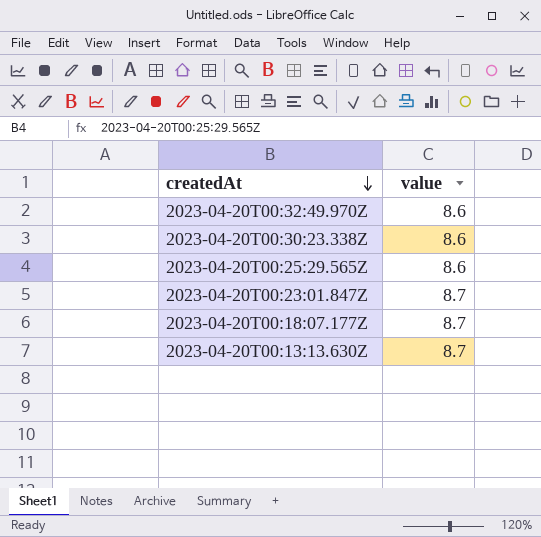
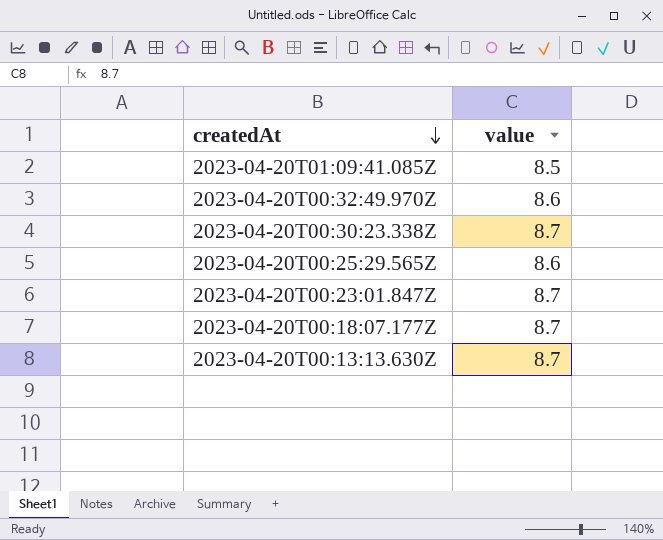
row 2023-04-20T01:09:41.085Z: none -> 8.5
2023-04-20T00:30:23.338Z | value: 8.6 -> 8.7

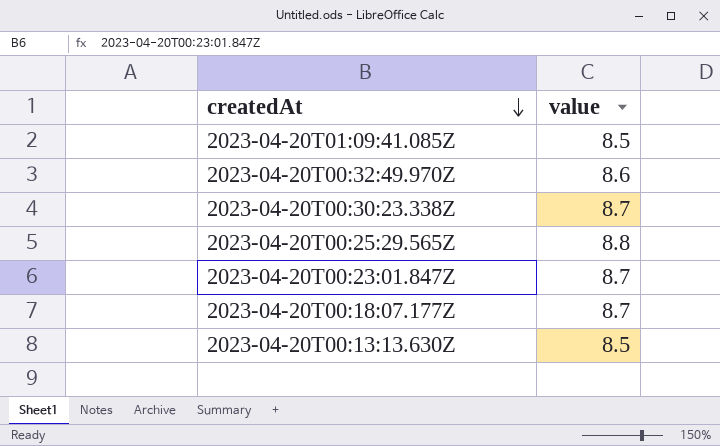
2023-04-20T00:25:29.565Z | value: 8.6 -> 8.8
2023-04-20T00:13:13.630Z | value: 8.7 -> 8.5

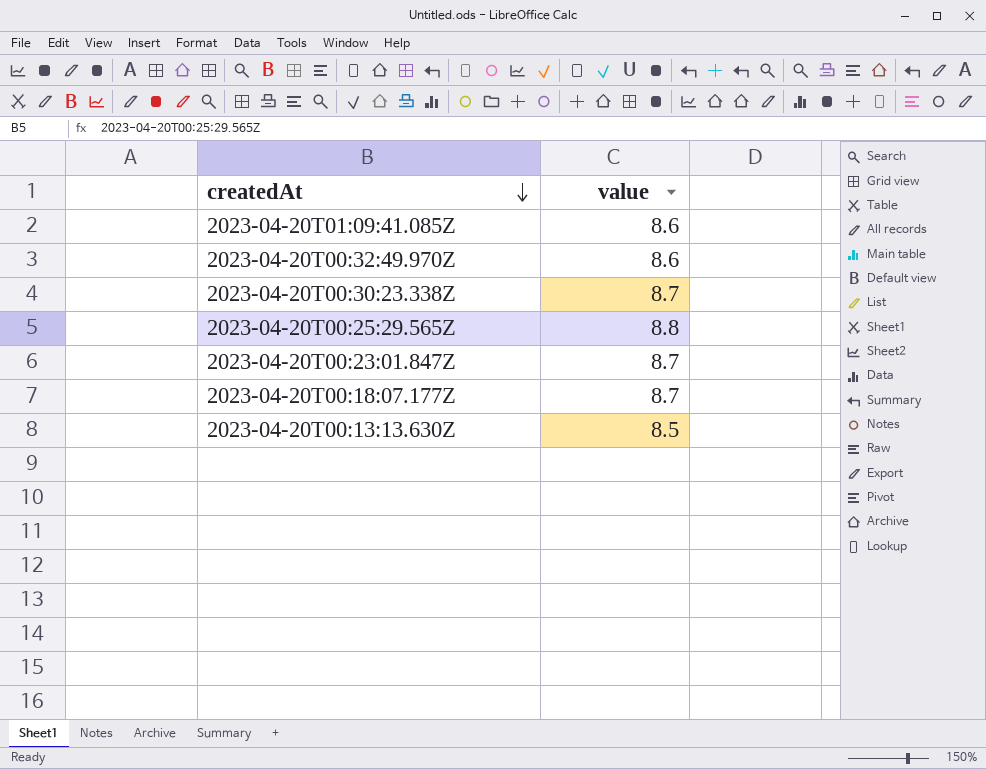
2023-04-20T01:09:41.085Z | value: 8.5 -> 8.6

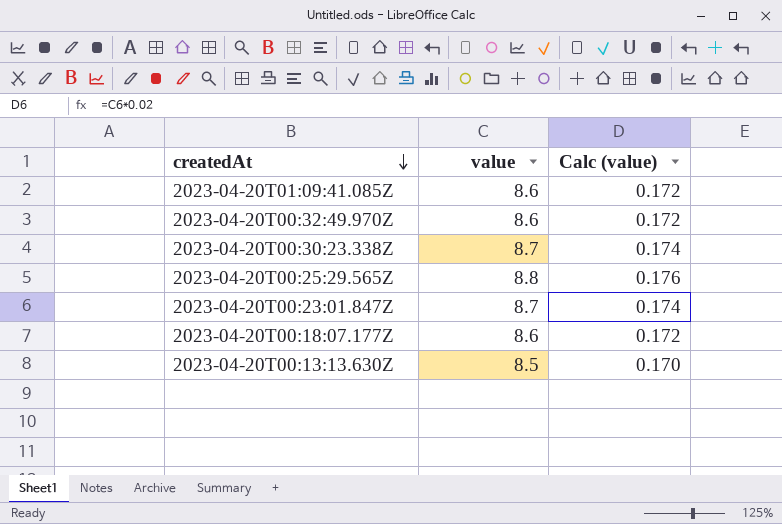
column Calc (value) | formula: none -> [value] * 0.02
2023-04-20T00:18:07.177Z | value: 8.7 -> 8.6

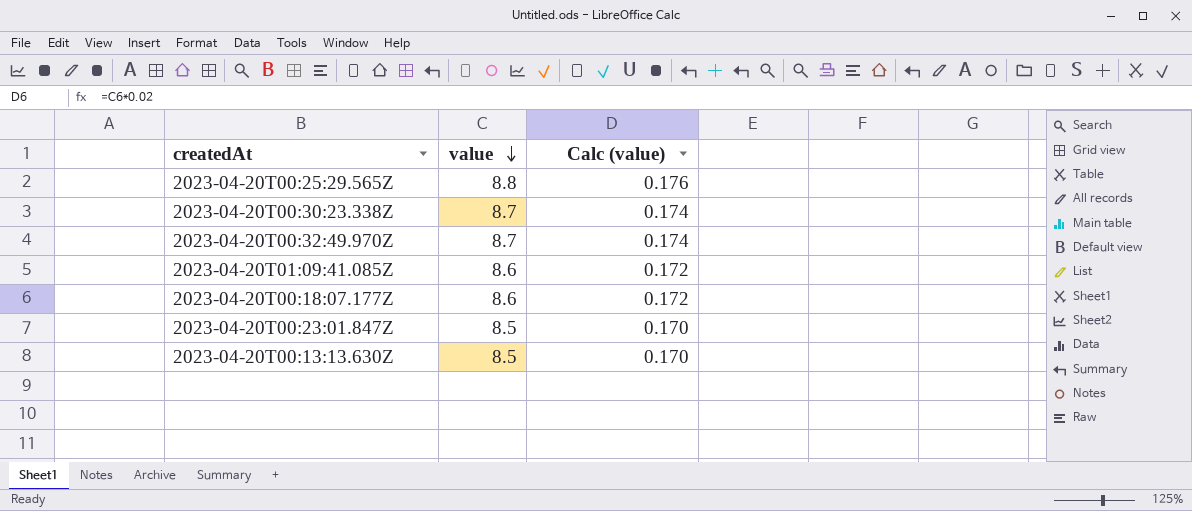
row order: createdAt descending -> value descending
2023-04-20T00:32:49.970Z | value: 8.6 -> 8.7
2023-04-20T00:32:49.970Z | Calc (value): 0.172 -> 0.174
2023-04-20T00:23:01.847Z | value: 8.7 -> 8.5
2023-04-20T00:23:01.847Z | Calc (value): 0.174 -> 0.170

